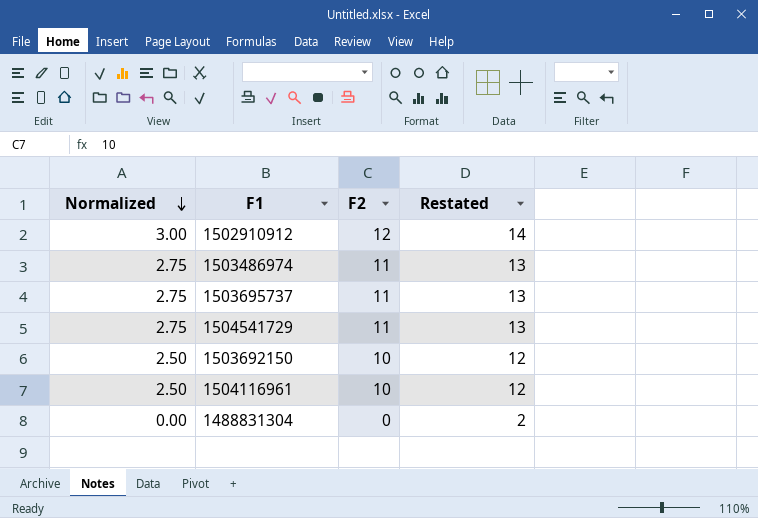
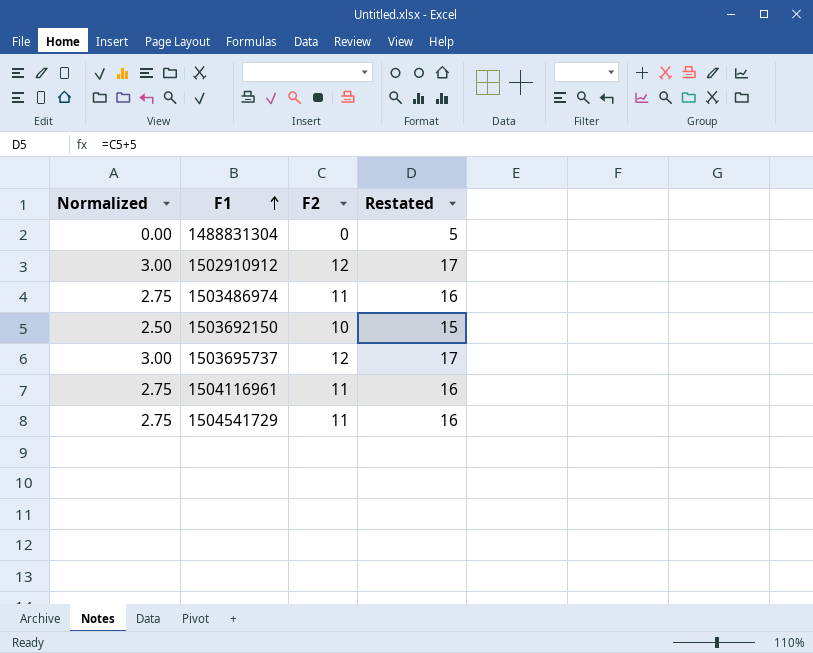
row order: Normalized descending -> F1 ascending
column Restated | formula: [F2] + 2 -> [F2] + 5
1503695737 | Normalized: 2.75 -> 3.00
1503695737 | F2: 11 -> 12
1504116961 | Normalized: 2.50 -> 2.75
1504116961 | F2: 10 -> 11

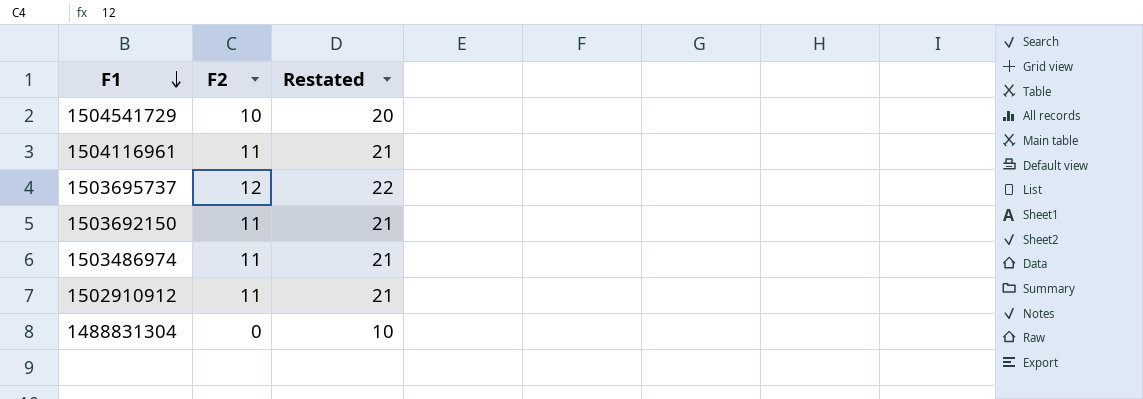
row order: F1 ascending -> F1 descending
column Normalized | formula: [F2] * 0.25 -> none
column Restated | formula: [F2] + 5 -> [F2] + 10
1504541729 | F2: 11 -> 10
1503692150 | F2: 10 -> 11
1502910912 | F2: 12 -> 11

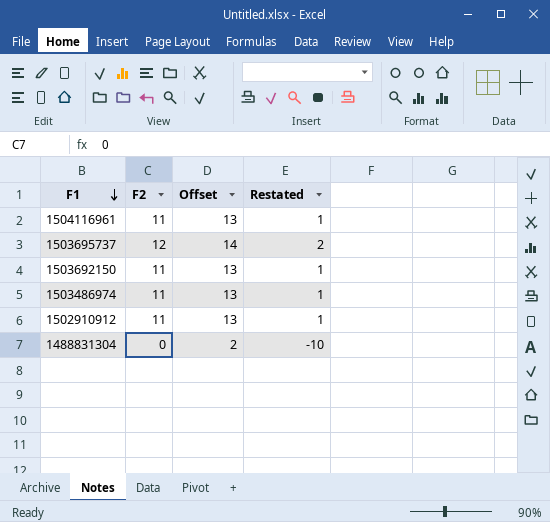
column Offset | formula: none -> [F2] + 2
column Restated | formula: [F2] + 10 -> [F2] - 10
row 1504541729: 10 | 20 -> none

